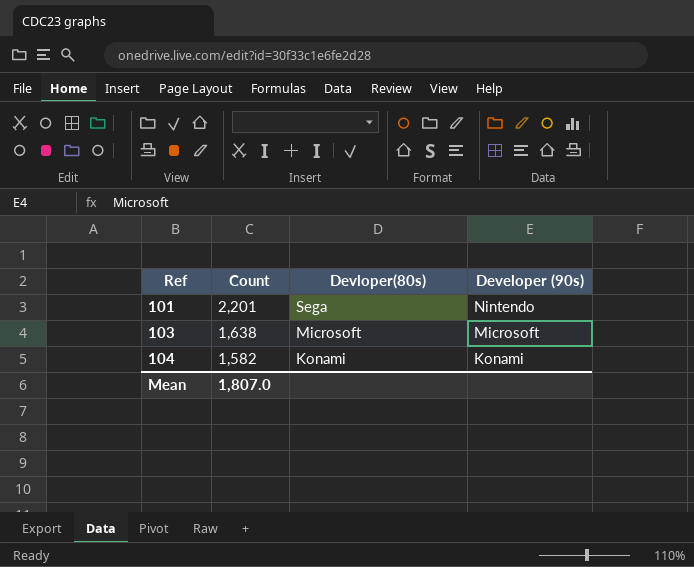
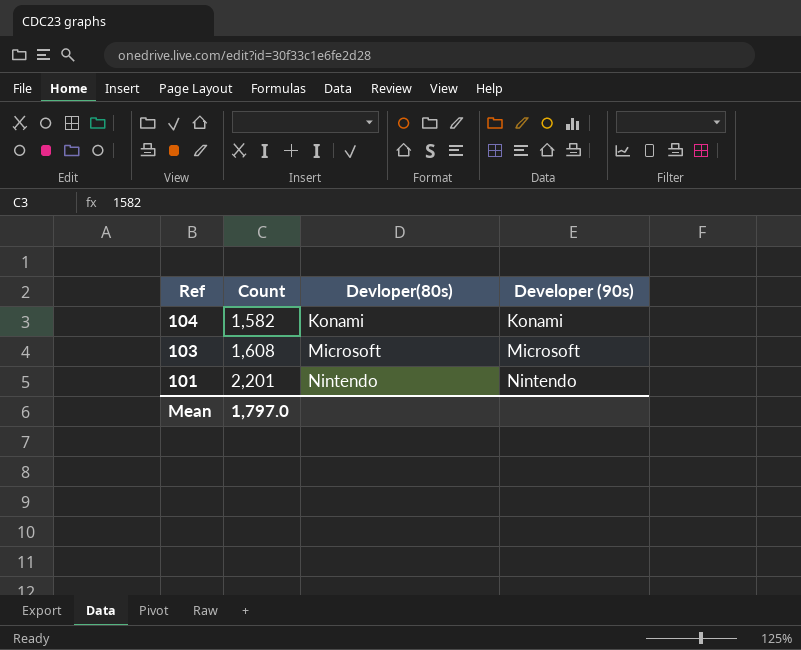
row order: Ref ascending -> Ref descending
103 | Count: 1,638 -> 1,608
101 | Devloper(80s): Sega -> Nintendo
Mean | Count: 1,807.0 -> 1,797.0

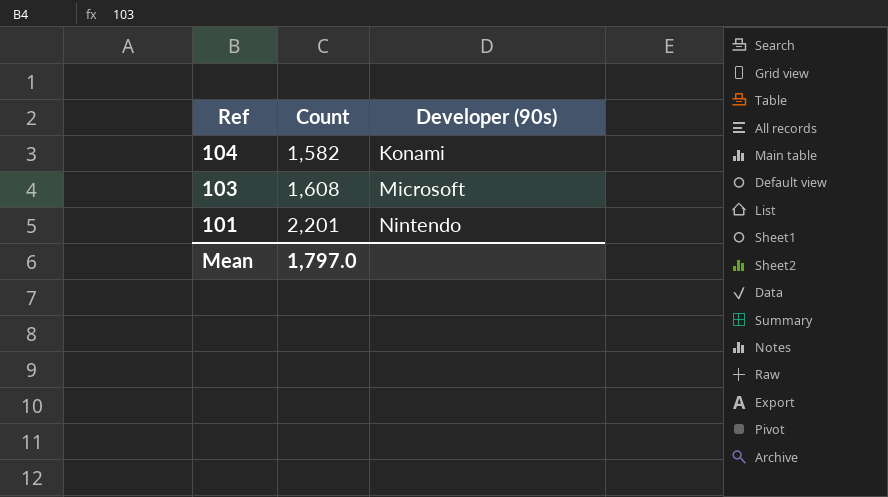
column Devloper(80s) | position: 3 -> none

